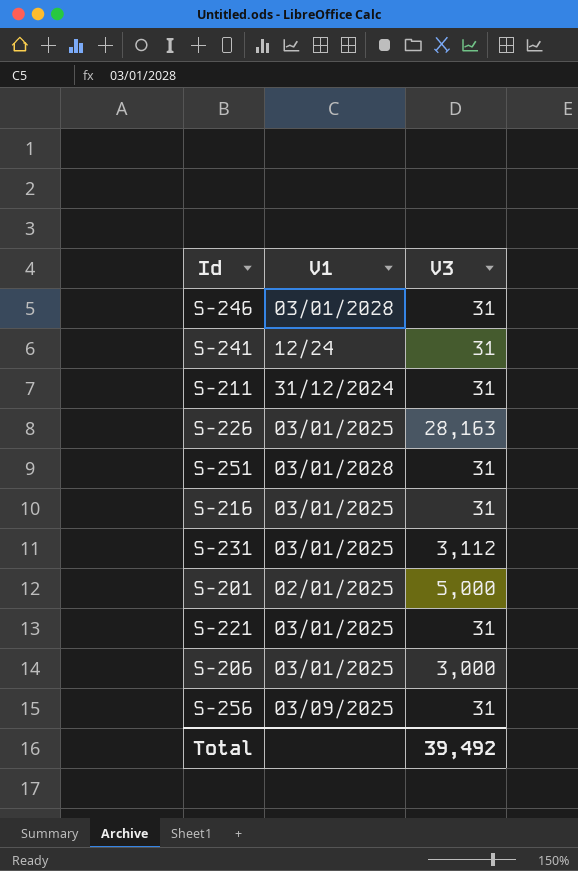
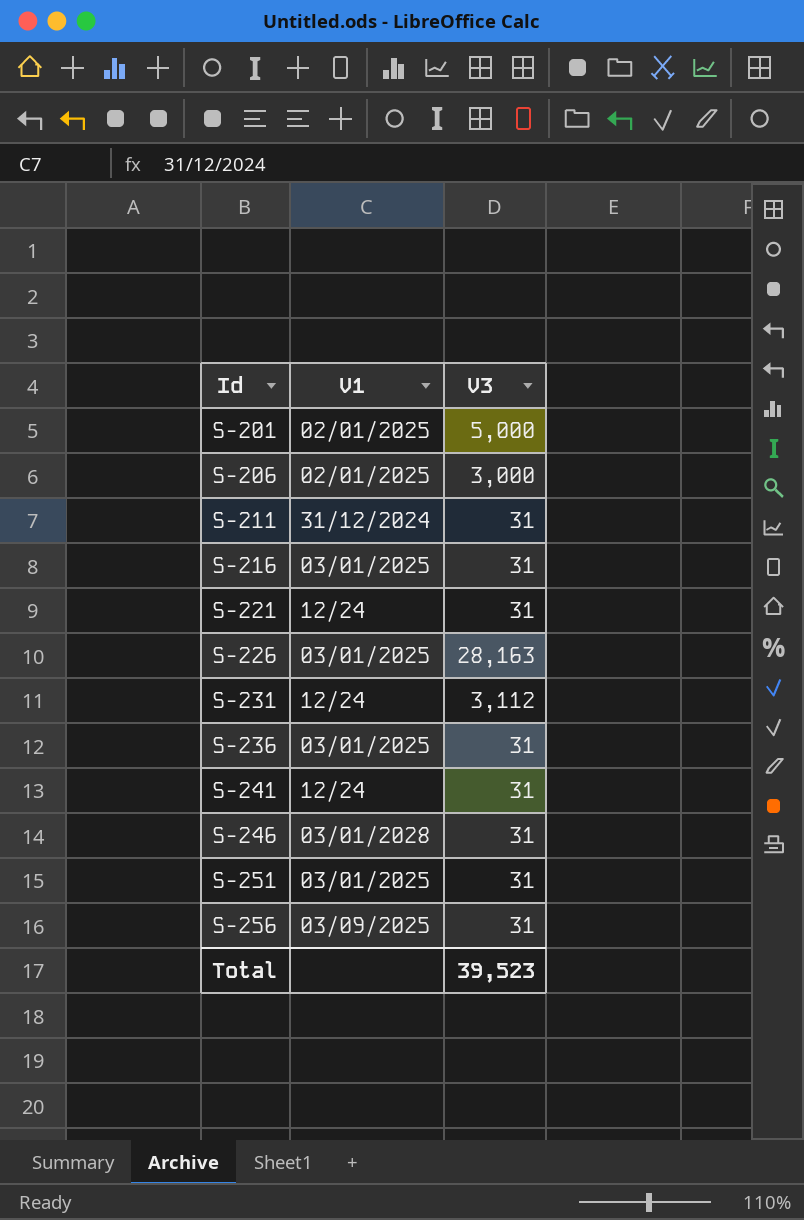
row order: none -> Id ascending
S-206 | V1: 03/01/2025 -> 02/01/2025
S-221 | V1: 03/01/2025 -> 12/24
S-231 | V1: 03/01/2025 -> 12/24
row S-236: none -> 03/01/2025 | 31
S-251 | V1: 03/01/2028 -> 03/01/2025
Total | V3: 39,492 -> 39,523

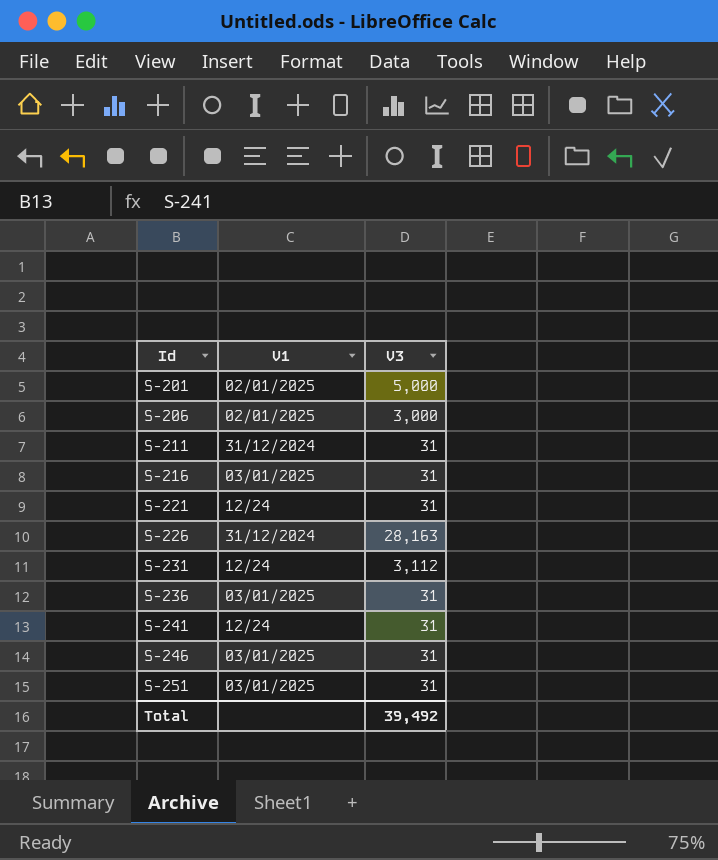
row S-256: 03/09/2025 | 31 -> none
S-226 | V1: 03/01/2025 -> 31/12/2024
S-246 | V1: 03/01/2028 -> 03/01/2025
Total | V3: 39,523 -> 39,492

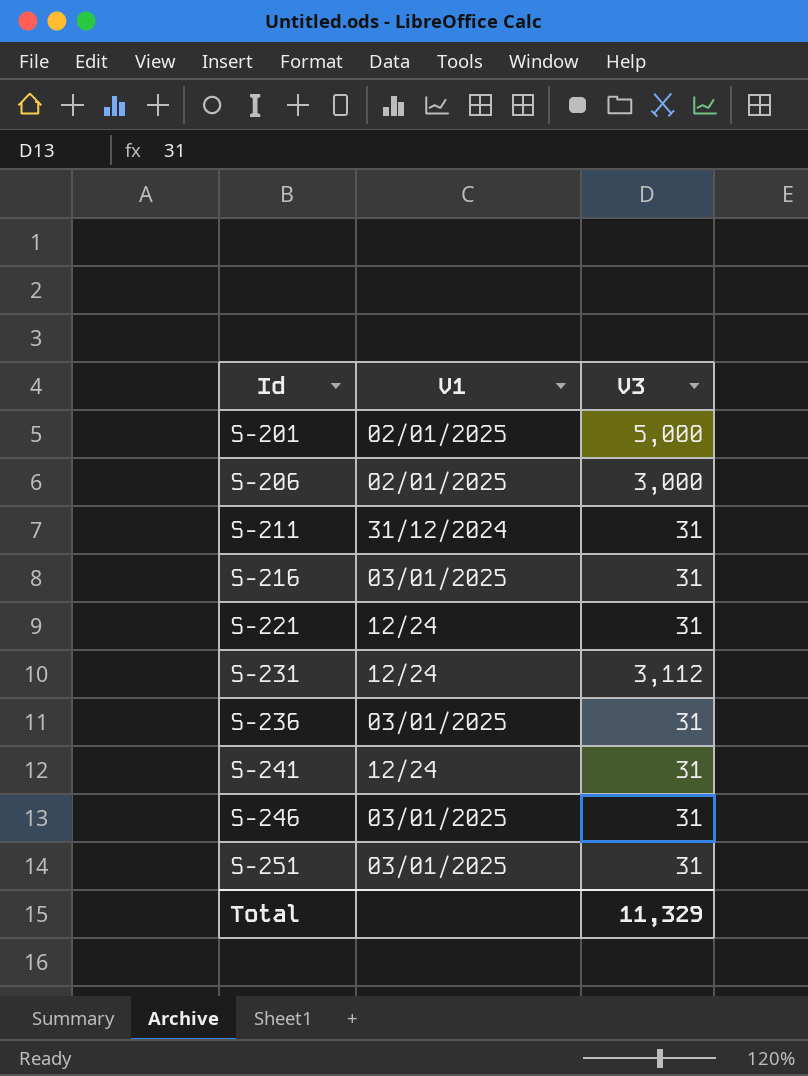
row S-226: 31/12/2024 | 28,163 -> none
Total | V3: 39,492 -> 11,329

